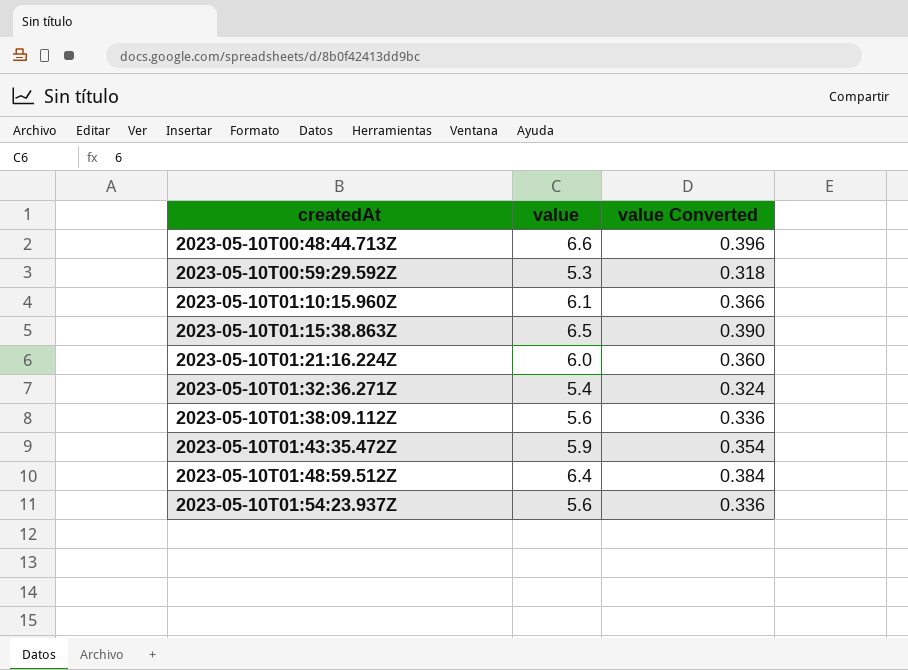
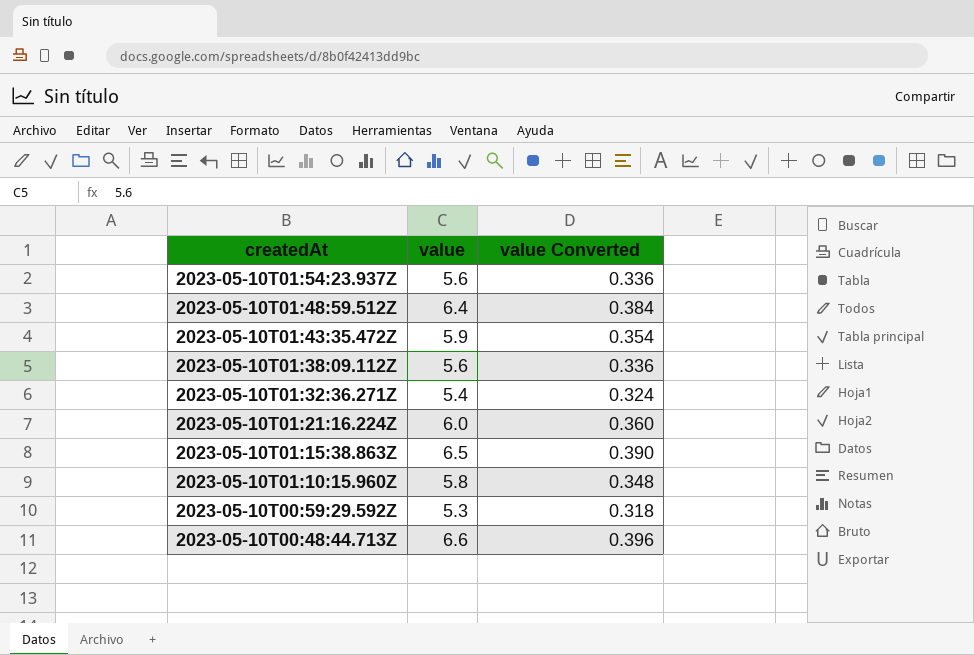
row order: createdAt ascending -> createdAt descending
2023-05-10T01:10:15.960Z | value: 6.1 -> 5.8
2023-05-10T01:10:15.960Z | value Converted: 0.366 -> 0.348

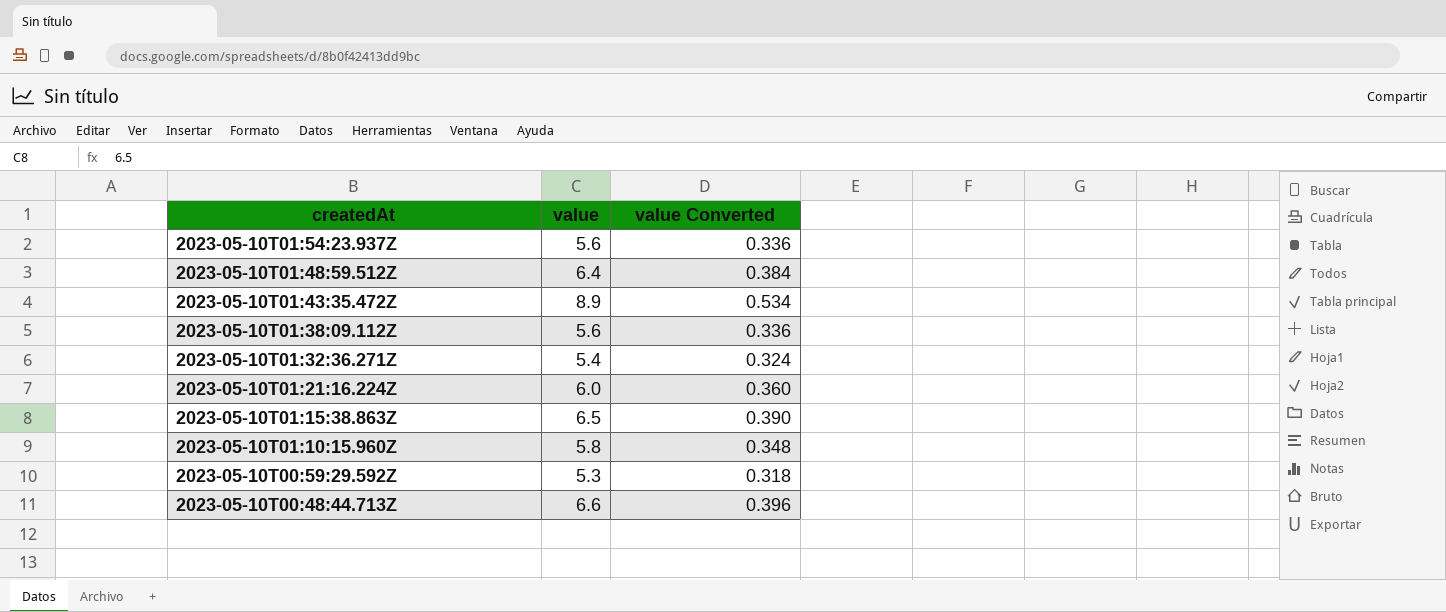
2023-05-10T01:43:35.472Z | value: 5.9 -> 8.9
2023-05-10T01:43:35.472Z | value Converted: 0.354 -> 0.534

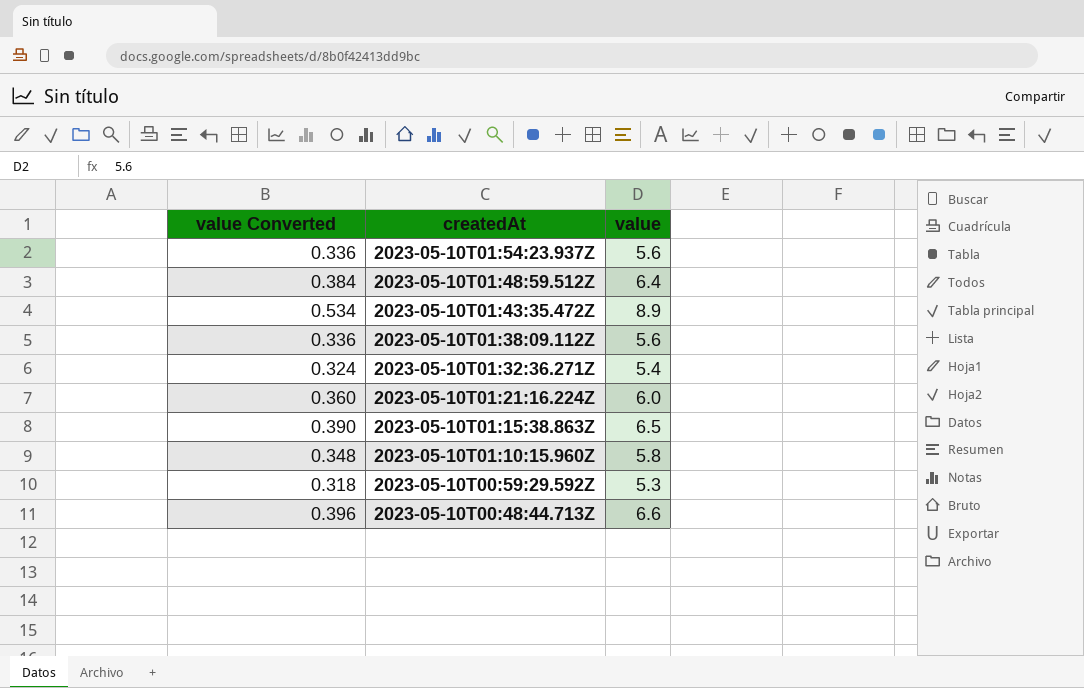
column value Converted | position: 3 -> 1

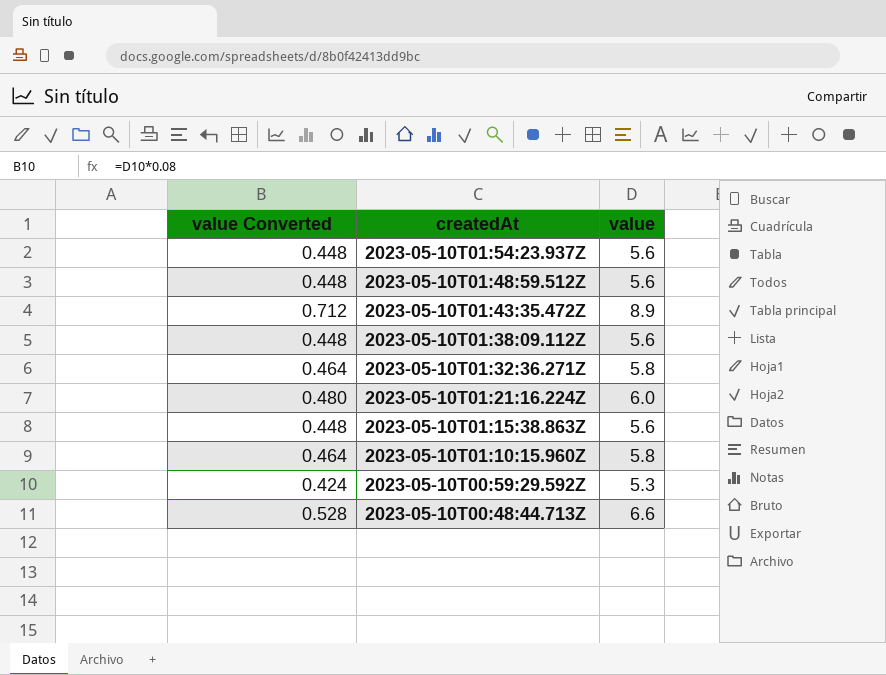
column value Converted | formula: [value] * 0.06 -> [value] * 0.08
2023-05-10T01:48:59.512Z | value: 6.4 -> 5.6
2023-05-10T01:32:36.271Z | value: 5.4 -> 5.8
2023-05-10T01:15:38.863Z | value: 6.5 -> 5.6

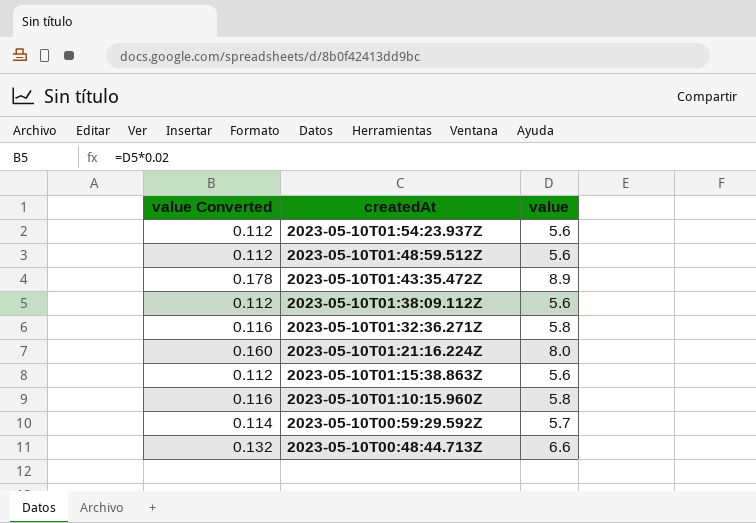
column value Converted | formula: [value] * 0.08 -> [value] * 0.02
2023-05-10T01:21:16.224Z | value: 6.0 -> 8.0
2023-05-10T00:59:29.592Z | value: 5.3 -> 5.7

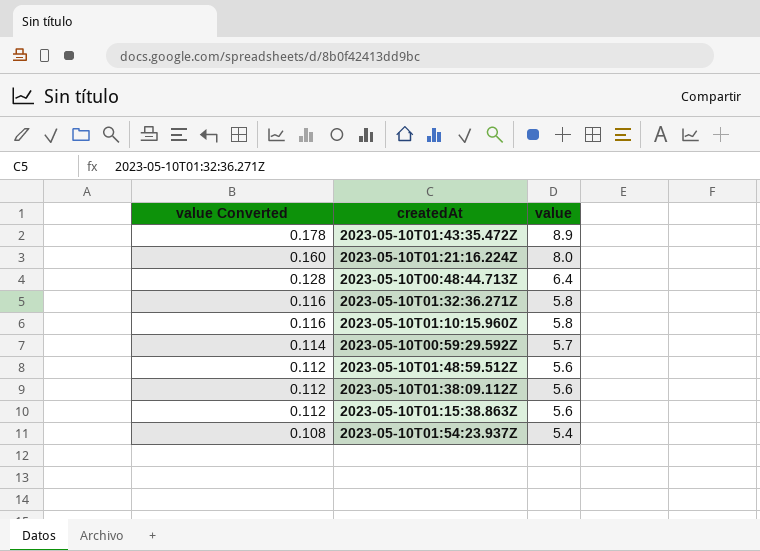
row order: createdAt descending -> value Converted descending
2023-05-10T00:48:44.713Z | value Converted: 0.132 -> 0.128
2023-05-10T00:48:44.713Z | value: 6.6 -> 6.4
2023-05-10T01:54:23.937Z | value Converted: 0.112 -> 0.108
2023-05-10T01:54:23.937Z | value: 5.6 -> 5.4

